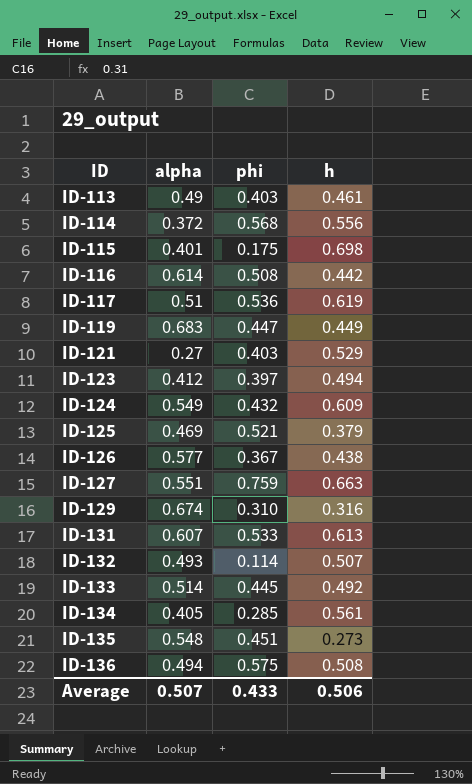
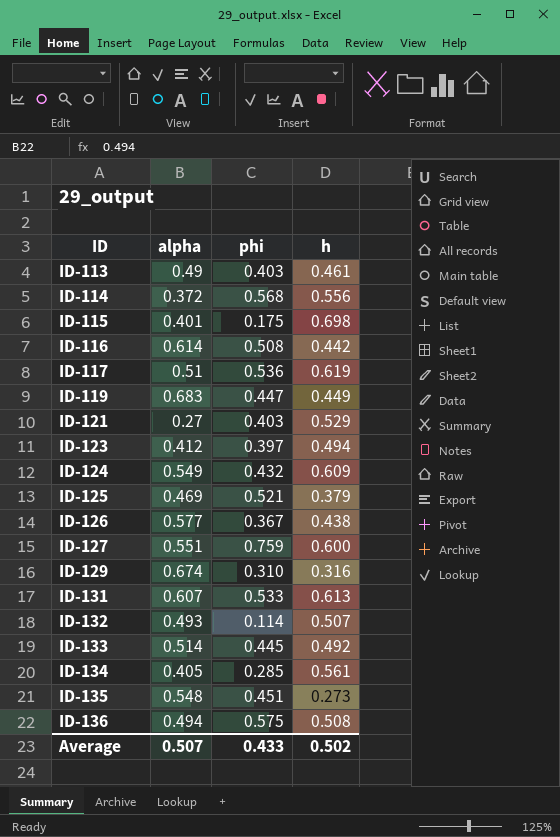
ID-127 | h: 0.663 -> 0.600
Average | h: 0.506 -> 0.502

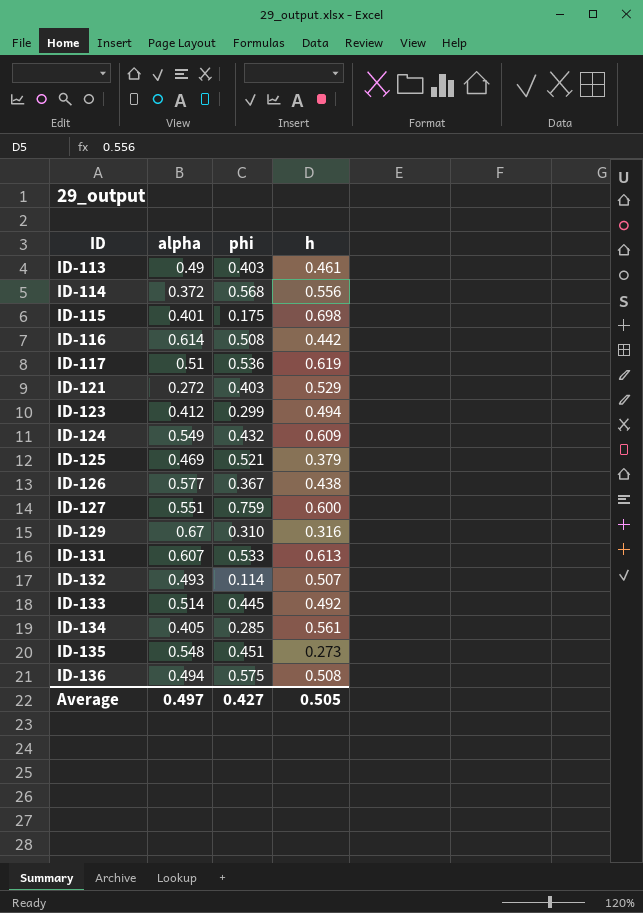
row ID-119: 0.683 | 0.447 | 0.449 -> none
ID-121 | alpha: 0.27 -> 0.272
ID-123 | phi: 0.397 -> 0.299
ID-129 | alpha: 0.674 -> 0.67
Average | alpha: 0.507 -> 0.497
Average | phi: 0.433 -> 0.427
Average | h: 0.502 -> 0.505

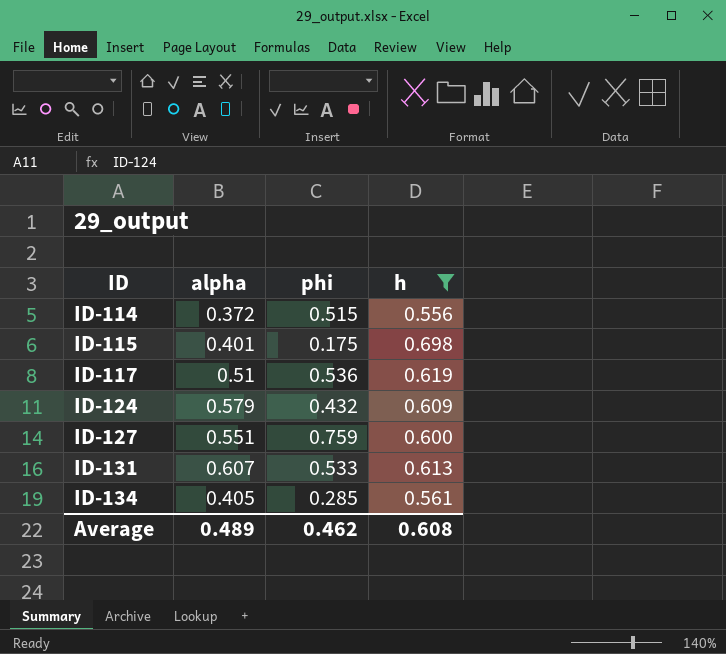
filter: none -> h >= 0.556
ID-114 | phi: 0.568 -> 0.515
ID-124 | alpha: 0.549 -> 0.579
Average | alpha: 0.497 -> 0.489
Average | phi: 0.427 -> 0.462
Average | h: 0.505 -> 0.608

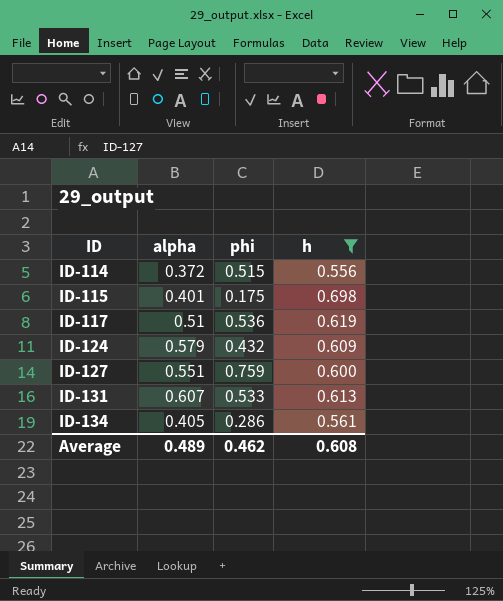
ID-134 | phi: 0.285 -> 0.286

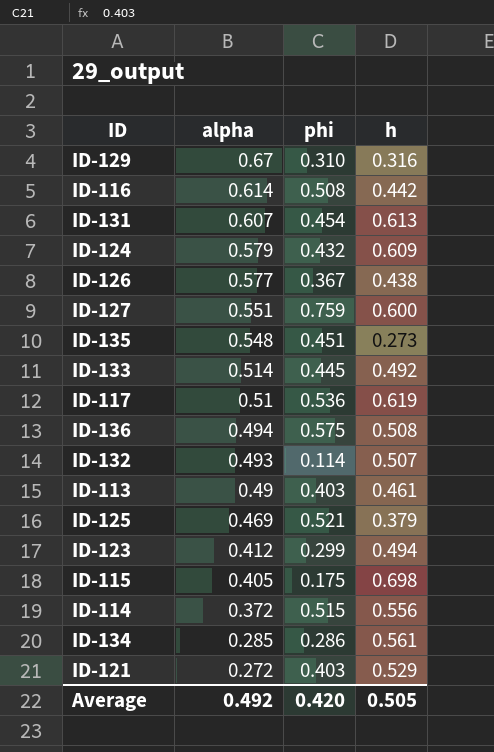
filter: h >= 0.556 -> none
row order: ID ascending -> alpha descending
ID-131 | phi: 0.533 -> 0.454
ID-115 | alpha: 0.401 -> 0.405
ID-134 | alpha: 0.405 -> 0.285
Average | alpha: 0.489 -> 0.492
Average | phi: 0.462 -> 0.420
Average | h: 0.608 -> 0.505

